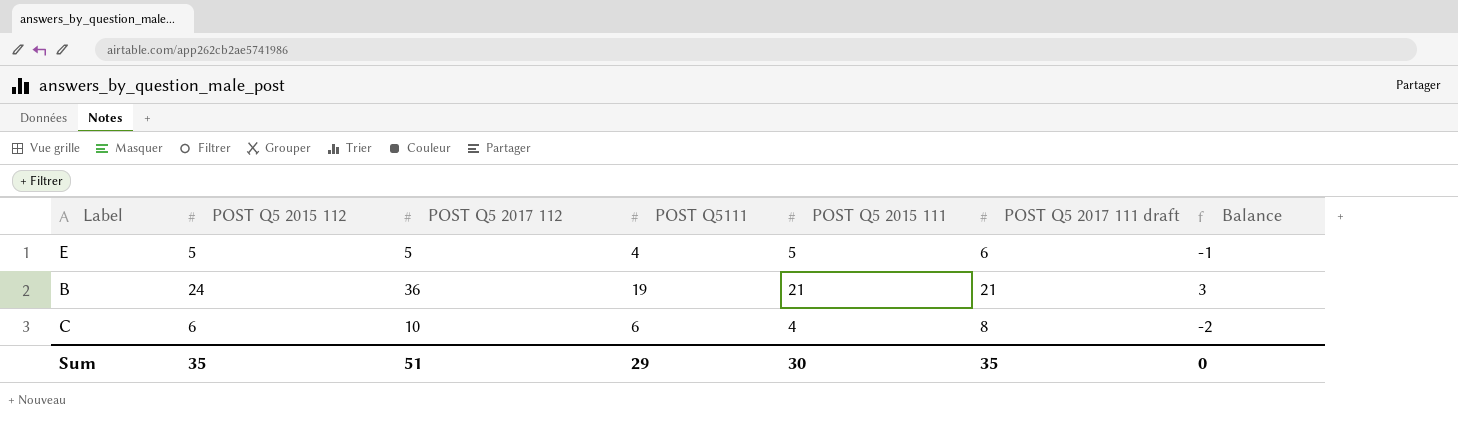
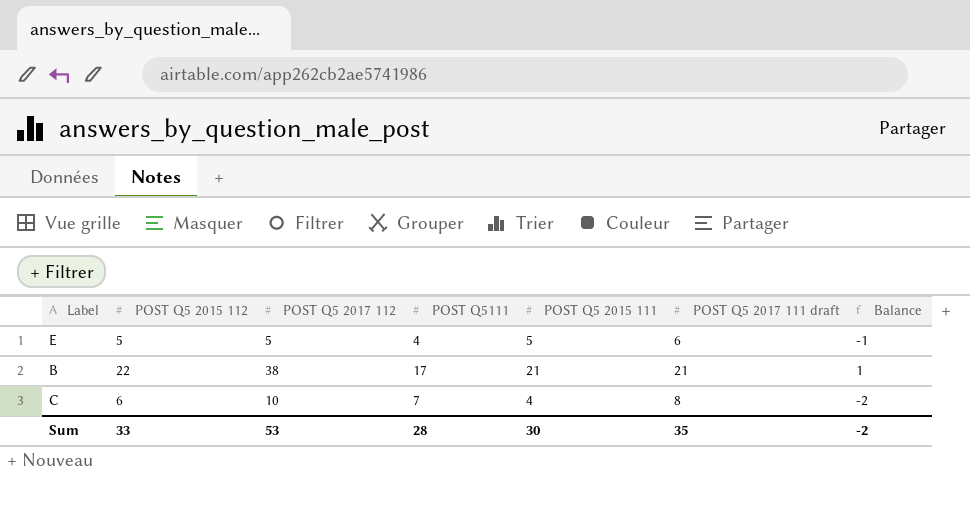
B | POST Q5 2015 112: 24 -> 22
B | POST Q5 2017 112: 36 -> 38
B | POST Q5111: 19 -> 17
B | Balance: 3 -> 1
C | POST Q5111: 6 -> 7
Sum | POST Q5 2015 112: 35 -> 33
Sum | POST Q5 2017 112: 51 -> 53
Sum | POST Q5111: 29 -> 28
Sum | Balance: 0 -> -2

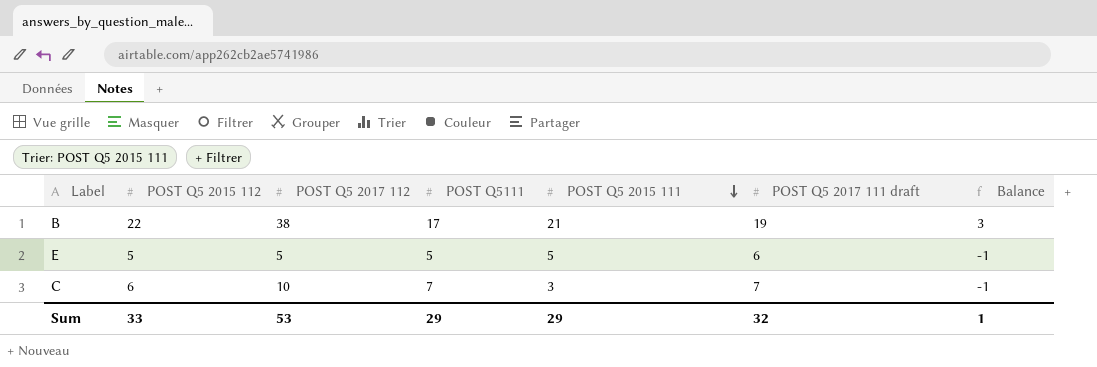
row order: none -> POST Q5 2015 111 descending
B | POST Q5 2017 111 draft: 21 -> 19
B | Balance: 1 -> 3
E | POST Q5111: 4 -> 5
C | POST Q5 2015 111: 4 -> 3
C | POST Q5 2017 111 draft: 8 -> 7
C | Balance: -2 -> -1
Sum | POST Q5111: 28 -> 29
Sum | POST Q5 2015 111: 30 -> 29
Sum | POST Q5 2017 111 draft: 35 -> 32
Sum | Balance: -2 -> 1

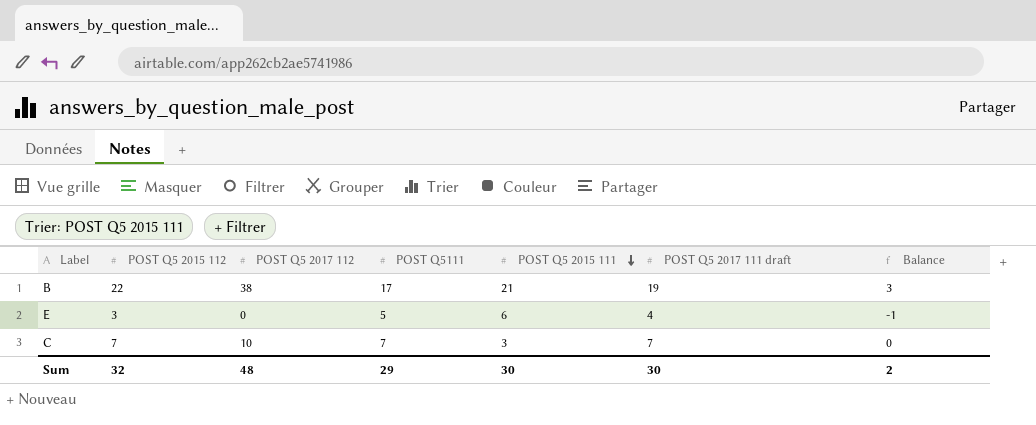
E | POST Q5 2015 112: 5 -> 3
E | POST Q5 2017 112: 5 -> 0
E | POST Q5 2015 111: 5 -> 6
E | POST Q5 2017 111 draft: 6 -> 4
C | POST Q5 2015 112: 6 -> 7
C | Balance: -1 -> 0
Sum | POST Q5 2015 112: 33 -> 32
Sum | POST Q5 2017 112: 53 -> 48
Sum | POST Q5 2015 111: 29 -> 30
Sum | POST Q5 2017 111 draft: 32 -> 30
Sum | Balance: 1 -> 2

